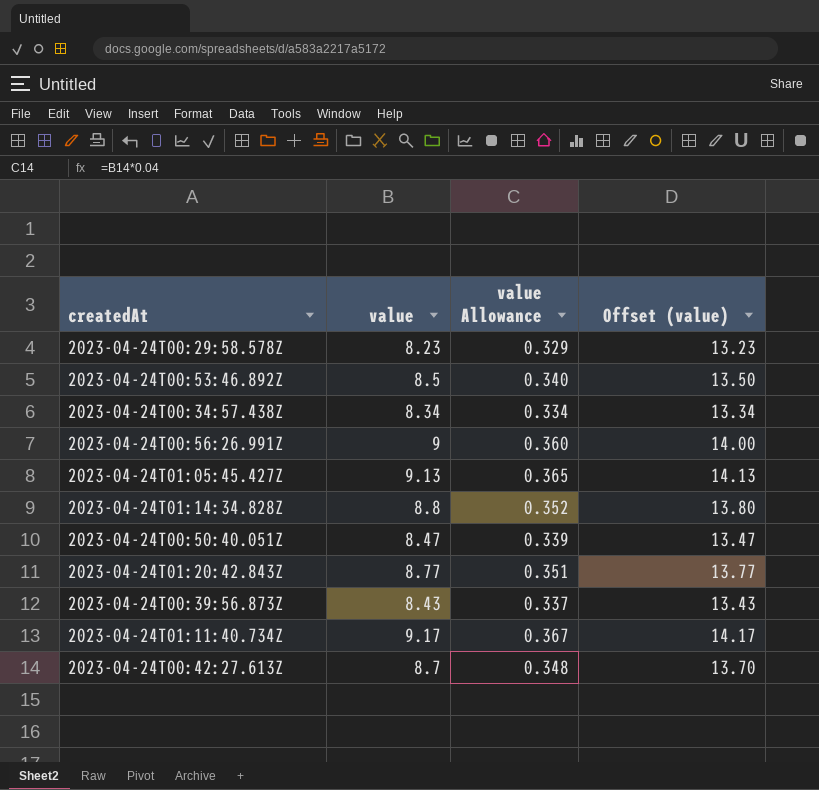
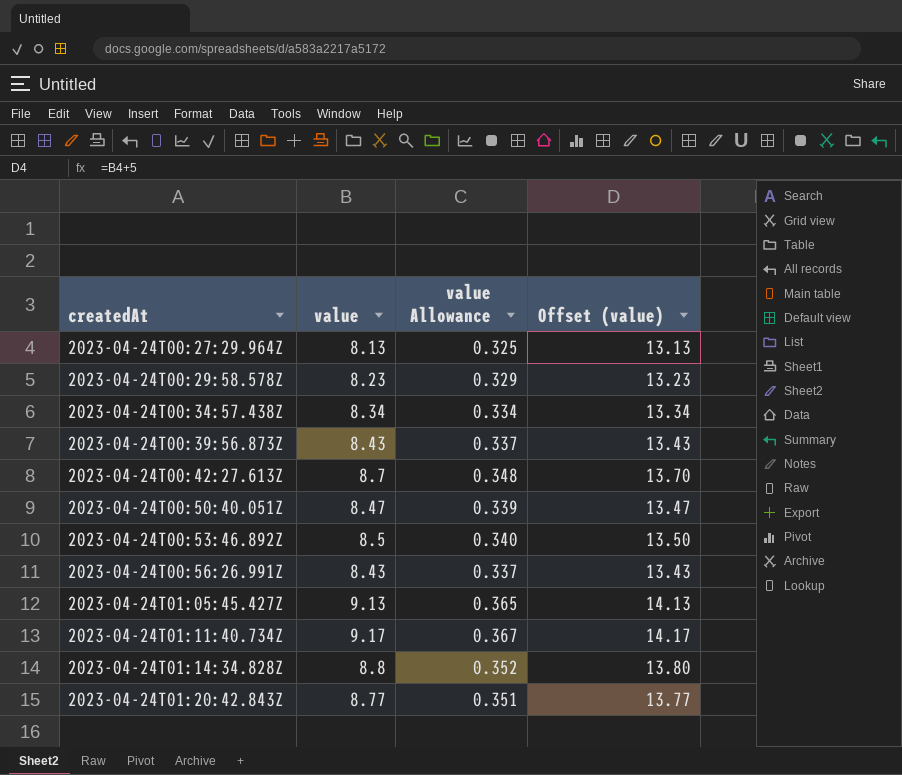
row order: none -> createdAt ascending
row 2023-04-24T00:27:29.964Z: none -> 8.13 | 0.325 | 13.13
2023-04-24T00:56:26.991Z | value: 9 -> 8.43
2023-04-24T00:56:26.991Z | value Allowance: 0.360 -> 0.337
2023-04-24T00:56:26.991Z | Offset (value): 14.00 -> 13.43

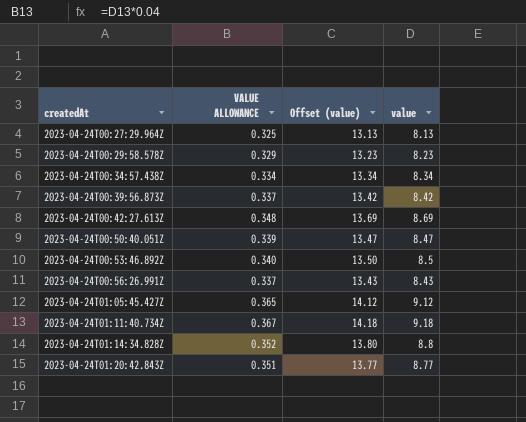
column name: value Allowance -> VALUE ALLOWANCE
column value | position: 2 -> 4
2023-04-24T00:39:56.873Z | Offset (value): 13.43 -> 13.42
2023-04-24T00:39:56.873Z | value: 8.43 -> 8.42
2023-04-24T00:42:27.613Z | Offset (value): 13.70 -> 13.69
2023-04-24T00:42:27.613Z | value: 8.7 -> 8.69
2023-04-24T01:05:45.427Z | Offset (value): 14.13 -> 14.12
2023-04-24T01:05:45.427Z | value: 9.13 -> 9.12
2023-04-24T01:11:40.734Z | Offset (value): 14.17 -> 14.18
2023-04-24T01:11:40.734Z | value: 9.17 -> 9.18

